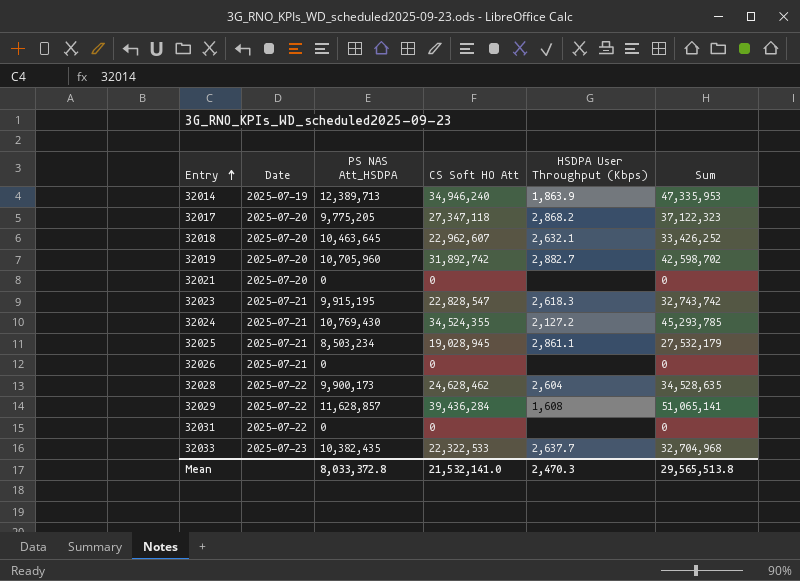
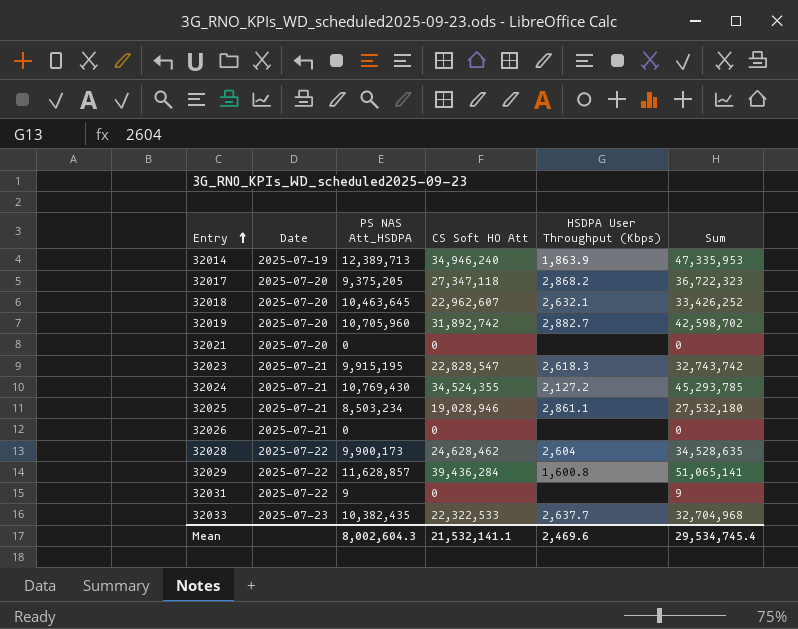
32017 | PS NAS Att_HSDPA: 9,775,205 -> 9,375,205
32017 | Sum: 37,122,323 -> 36,722,323
32025 | CS Soft HO Att: 19,028,945 -> 19,028,946
32025 | Sum: 27,532,179 -> 27,532,180
32029 | HSDPA User Throughput (Kbps): 1,608 -> 1,600.8
32031 | PS NAS Att_HSDPA: 0 -> 9
32031 | Sum: 0 -> 9
Mean | PS NAS Att_HSDPA: 8,033,372.8 -> 8,002,604.3
Mean | CS Soft HO Att: 21,532,141.0 -> 21,532,141.1
Mean | HSDPA User Throughput (Kbps): 2,470.3 -> 2,469.6
Mean | Sum: 29,565,513.8 -> 29,534,745.4

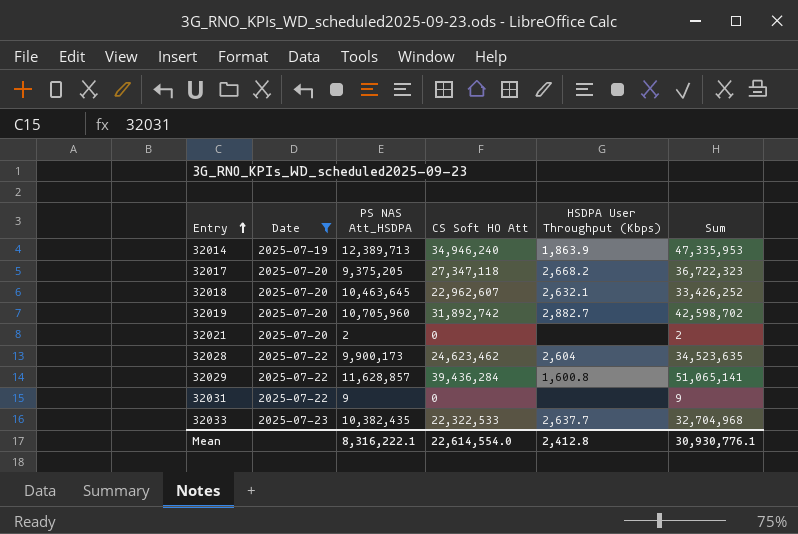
filter: none -> Date != 2025-07-21
32017 | HSDPA User Throughput (Kbps): 2,868.2 -> 2,668.2
32021 | PS NAS Att_HSDPA: 0 -> 2
32021 | Sum: 0 -> 2
32028 | CS Soft HO Att: 24,628,462 -> 24,623,462
32028 | Sum: 34,528,635 -> 34,523,635
Mean | PS NAS Att_HSDPA: 8,002,604.3 -> 8,316,222.1
Mean | CS Soft HO Att: 21,532,141.1 -> 22,614,554.0
Mean | HSDPA User Throughput (Kbps): 2,469.6 -> 2,412.8
Mean | Sum: 29,534,745.4 -> 30,930,776.1

